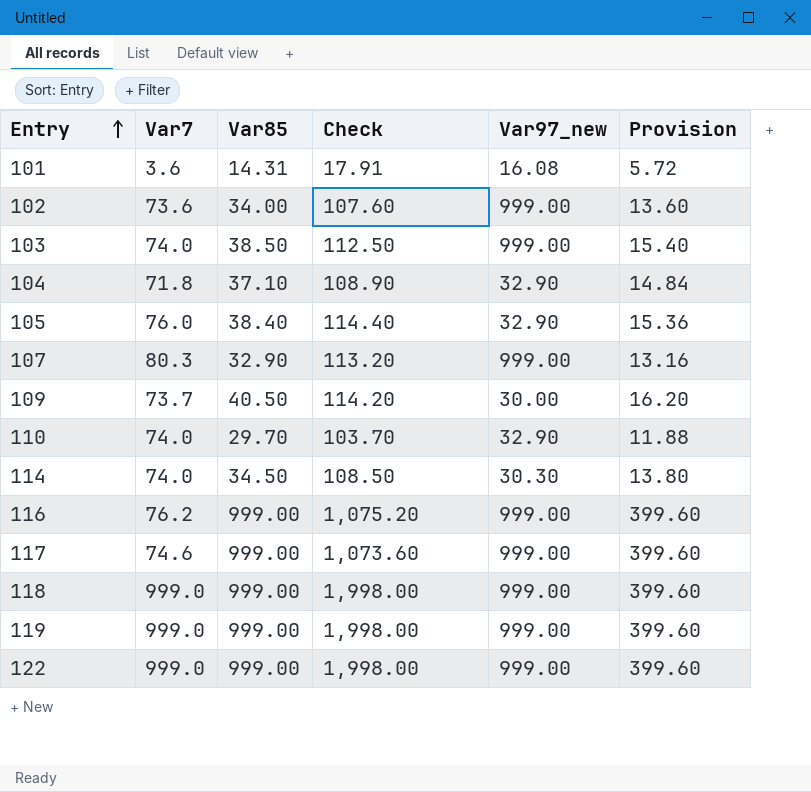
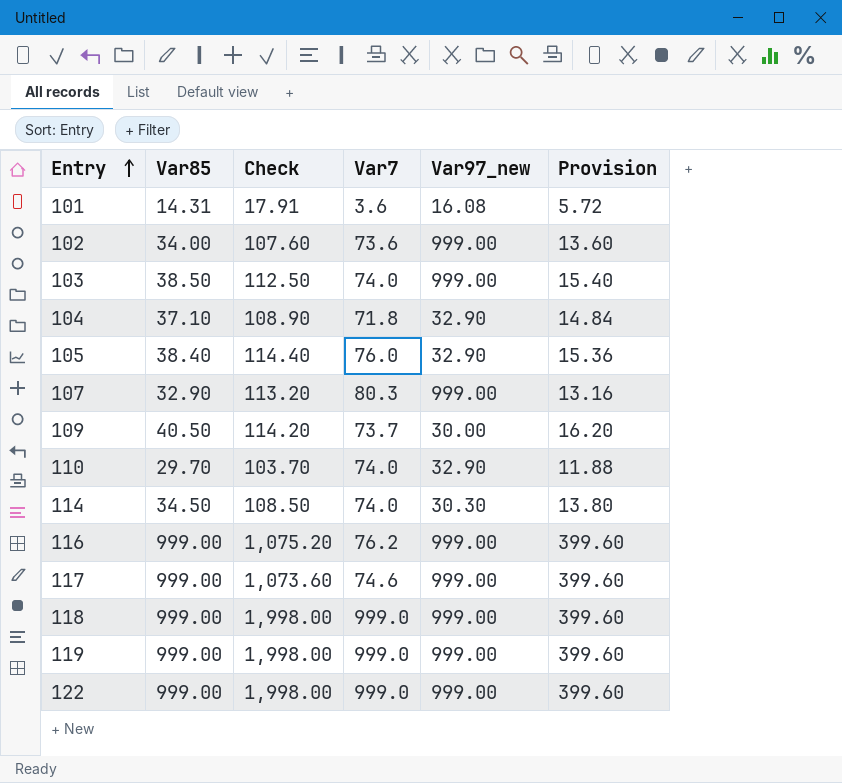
column Var7 | position: 2 -> 4

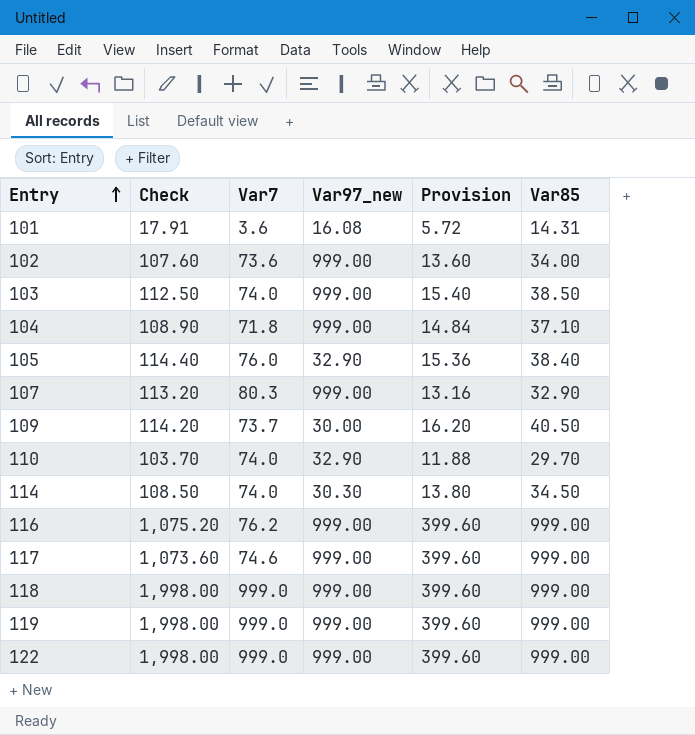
column Var85 | position: 2 -> 6
104 | Var97_new: 32.90 -> 999.00

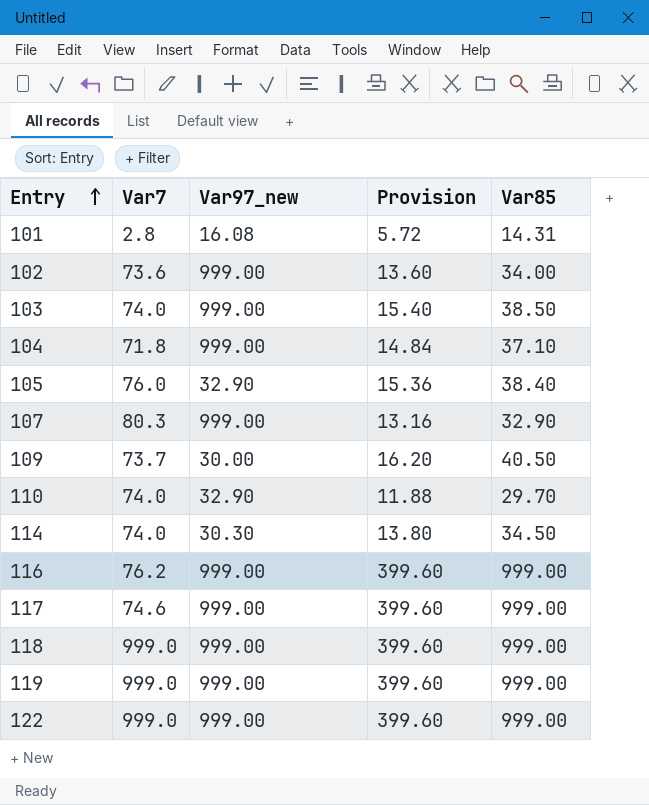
column Check | formula: [Var7] + [Var85] -> none
101 | Var7: 3.6 -> 2.8

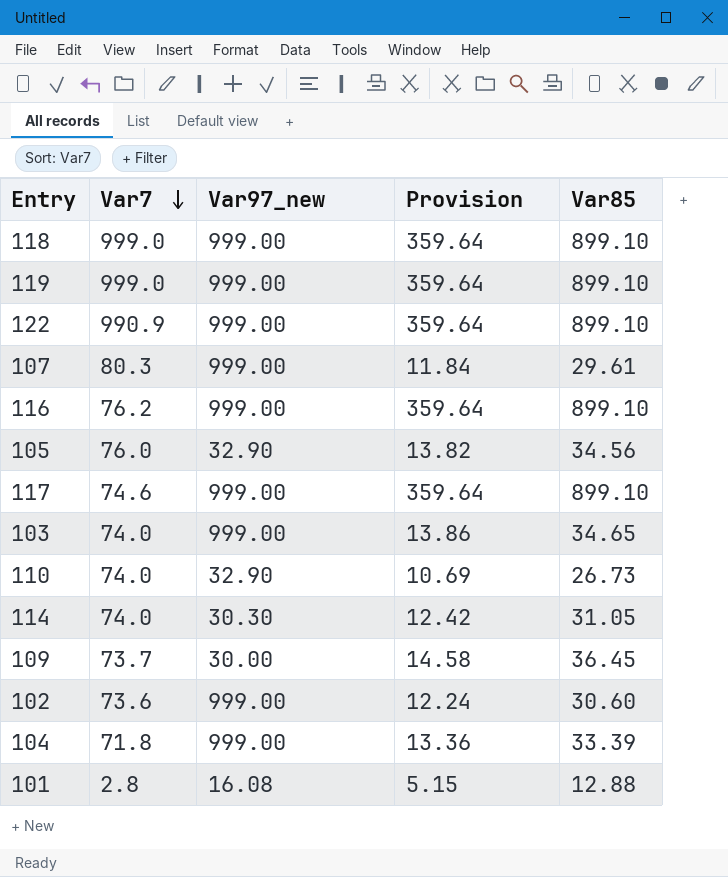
row order: Entry ascending -> Var7 descending
118 | Provision: 399.60 -> 359.64
118 | Var85: 999.00 -> 899.10
119 | Provision: 399.60 -> 359.64
119 | Var85: 999.00 -> 899.10
122 | Var7: 999.0 -> 990.9
122 | Provision: 399.60 -> 359.64
122 | Var85: 999.00 -> 899.10
107 | Provision: 13.16 -> 11.84
107 | Var85: 32.90 -> 29.61
116 | Provision: 399.60 -> 359.64
116 | Var85: 999.00 -> 899.10
105 | Provision: 15.36 -> 13.82
105 | Var85: 38.40 -> 34.56
117 | Provision: 399.60 -> 359.64
117 | Var85: 999.00 -> 899.10
103 | Provision: 15.40 -> 13.86
103 | Var85: 38.50 -> 34.65
110 | Provision: 11.88 -> 10.69
110 | Var85: 29.70 -> 26.73
114 | Provision: 13.80 -> 12.42
114 | Var85: 34.50 -> 31.05
109 | Provision: 16.20 -> 14.58
109 | Var85: 40.50 -> 36.45
102 | Provision: 13.60 -> 12.24
102 | Var85: 34.00 -> 30.60
104 | Provision: 14.84 -> 13.36
104 | Var85: 37.10 -> 33.39
101 | Provision: 5.72 -> 5.15
101 | Var85: 14.31 -> 12.88

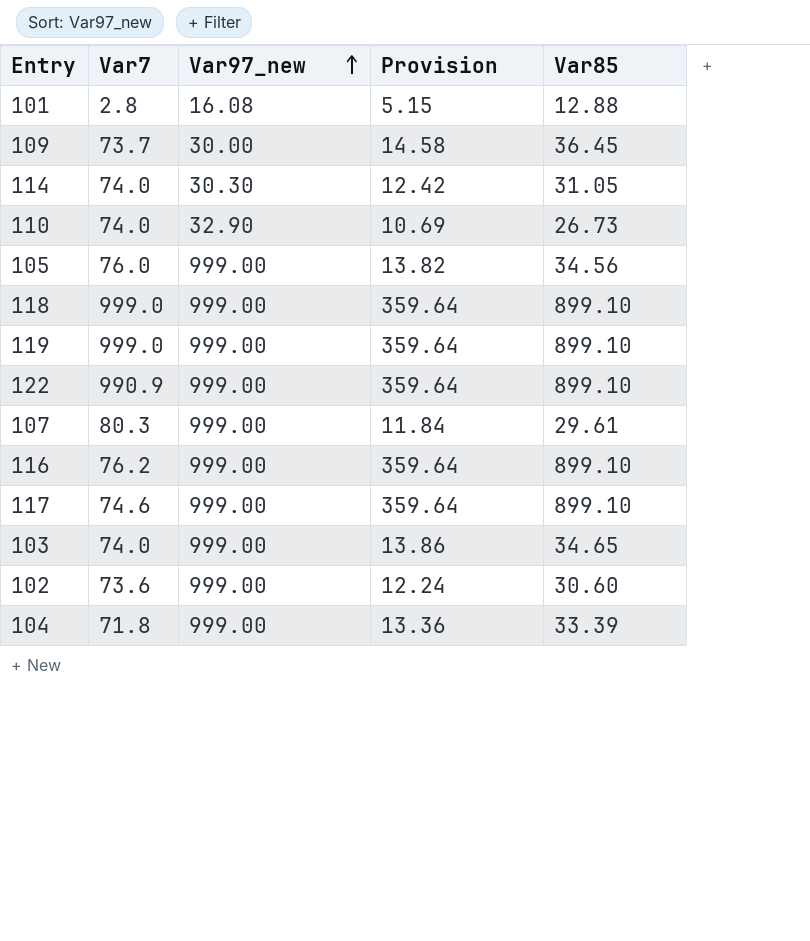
row order: Var7 descending -> Var97_new ascending
105 | Var97_new: 32.90 -> 999.00

